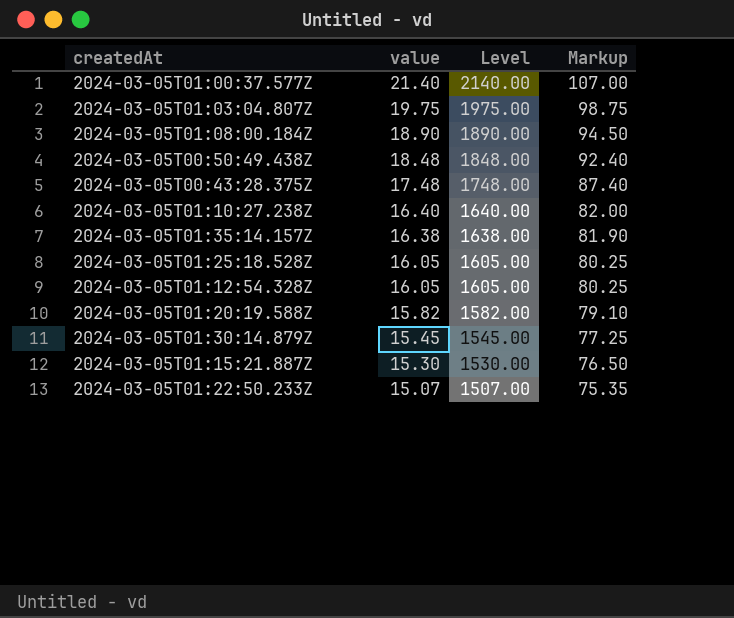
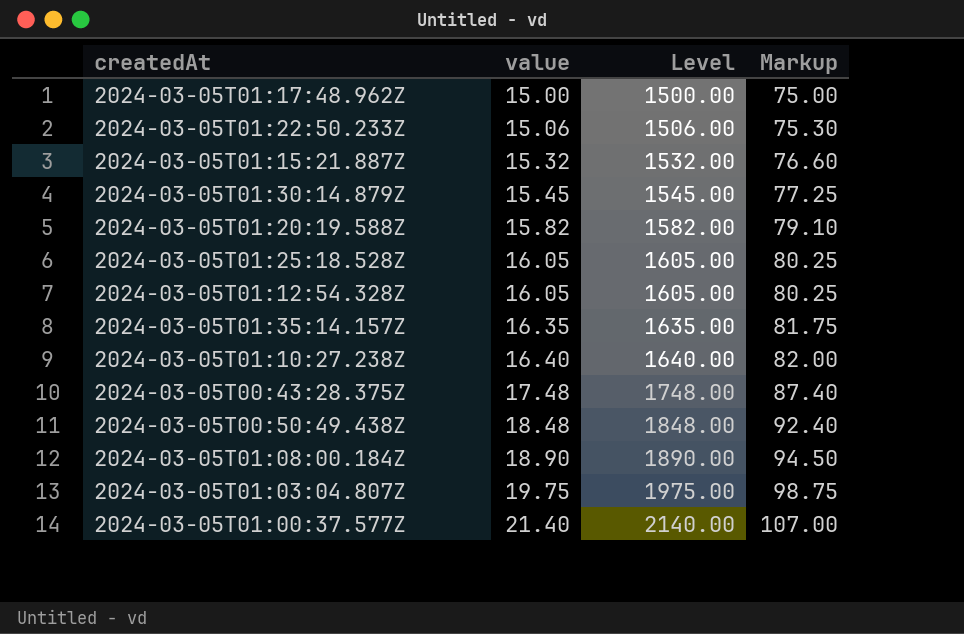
row order: value descending -> value ascending
row 2024-03-05T01:17:48.962Z: none -> 15.00 | 1500.00 | 75.00
2024-03-05T01:22:50.233Z | value: 15.07 -> 15.06
2024-03-05T01:22:50.233Z | Level: 1507.00 -> 1506.00
2024-03-05T01:22:50.233Z | Markup: 75.35 -> 75.30
2024-03-05T01:15:21.887Z | value: 15.30 -> 15.32
2024-03-05T01:15:21.887Z | Level: 1530.00 -> 1532.00
2024-03-05T01:15:21.887Z | Markup: 76.50 -> 76.60
2024-03-05T01:35:14.157Z | value: 16.38 -> 16.35
2024-03-05T01:35:14.157Z | Level: 1638.00 -> 1635.00
2024-03-05T01:35:14.157Z | Markup: 81.90 -> 81.75

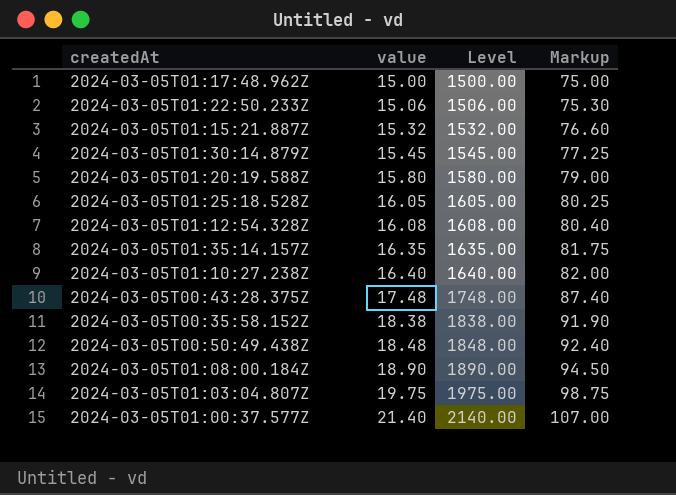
2024-03-05T01:20:19.588Z | value: 15.82 -> 15.80
2024-03-05T01:20:19.588Z | Level: 1582.00 -> 1580.00
2024-03-05T01:20:19.588Z | Markup: 79.10 -> 79.00
2024-03-05T01:12:54.328Z | value: 16.05 -> 16.08
2024-03-05T01:12:54.328Z | Level: 1605.00 -> 1608.00
2024-03-05T01:12:54.328Z | Markup: 80.25 -> 80.40
row 2024-03-05T00:35:58.152Z: none -> 18.38 | 1838.00 | 91.90

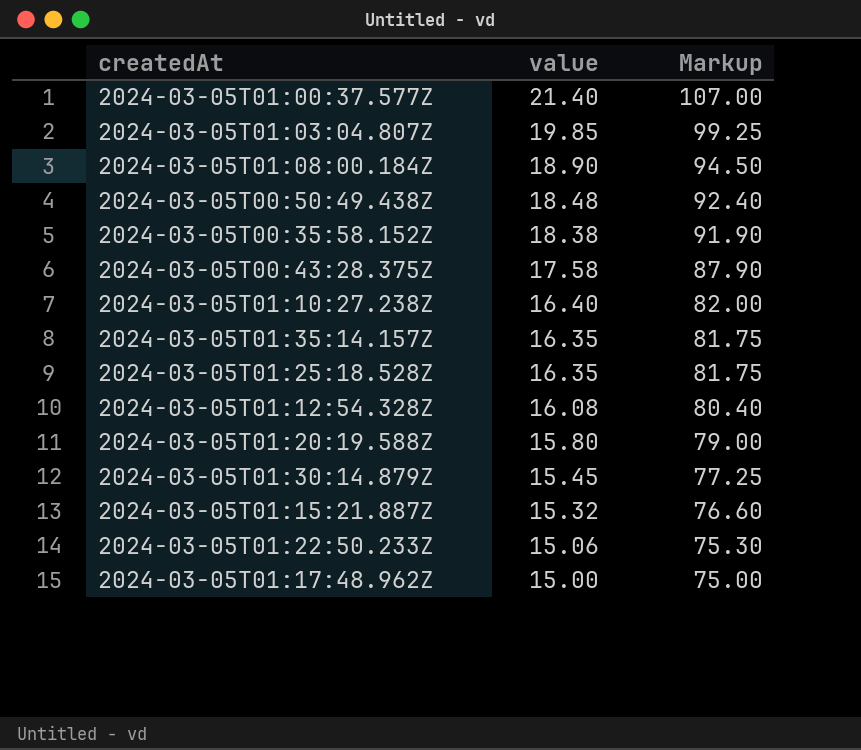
row order: value ascending -> value descending
column Level | formula: [value] * 100 -> none
2024-03-05T01:03:04.807Z | value: 19.75 -> 19.85
2024-03-05T01:03:04.807Z | Markup: 98.75 -> 99.25
2024-03-05T00:43:28.375Z | value: 17.48 -> 17.58
2024-03-05T00:43:28.375Z | Markup: 87.40 -> 87.90
2024-03-05T01:25:18.528Z | value: 16.05 -> 16.35
2024-03-05T01:25:18.528Z | Markup: 80.25 -> 81.75

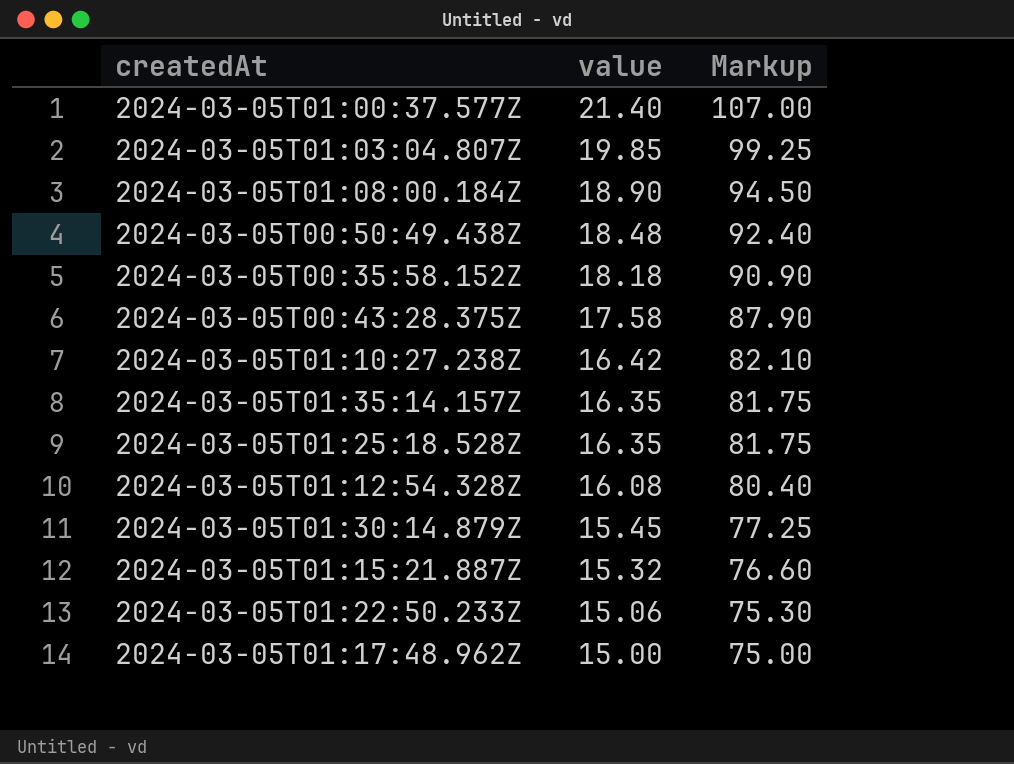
row 2024-03-05T01:20:19.588Z: 15.80 | 79.00 -> none
2024-03-05T00:35:58.152Z | value: 18.38 -> 18.18
2024-03-05T00:35:58.152Z | Markup: 91.90 -> 90.90
2024-03-05T01:10:27.238Z | value: 16.40 -> 16.42
2024-03-05T01:10:27.238Z | Markup: 82.00 -> 82.10

